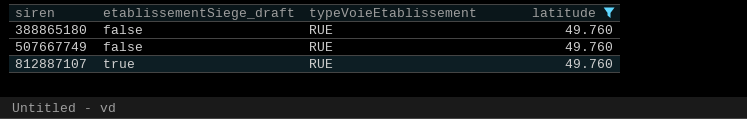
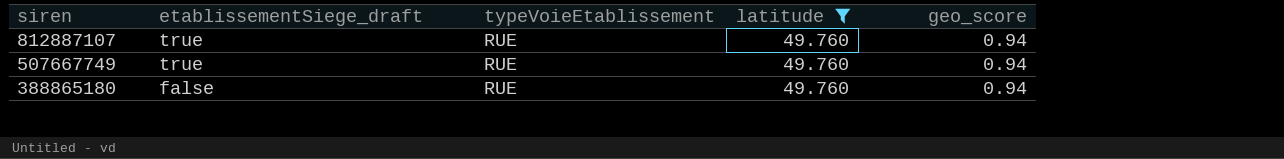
row order: siren ascending -> siren descending
column geo_score | position: none -> 5
507667749 | etablissementSiege_draft: false -> true

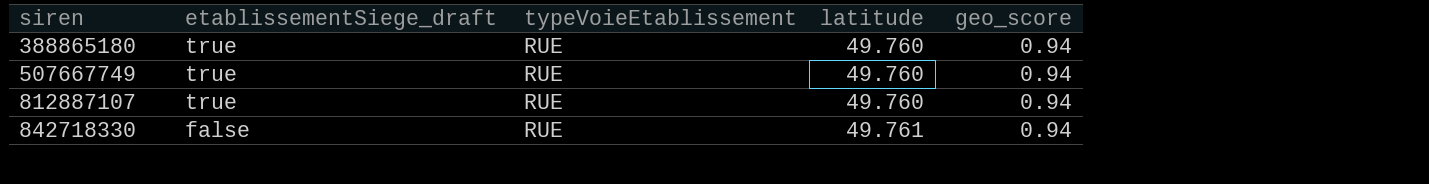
filter: latitude = 49.760 -> none
row order: siren descending -> siren ascending
388865180 | etablissementSiege_draft: false -> true

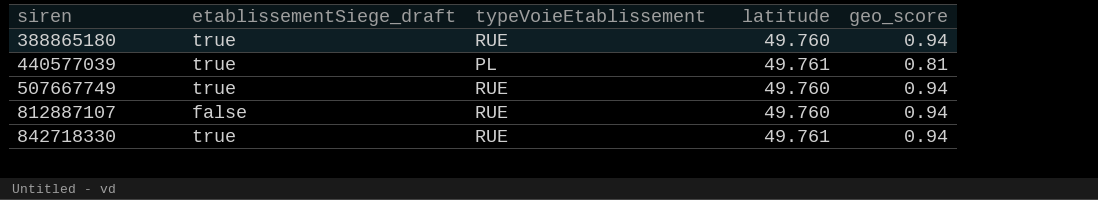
row 440577039: none -> true | PL | 49.761 | 0.81
812887107 | etablissementSiege_draft: true -> false
842718330 | etablissementSiege_draft: false -> true

